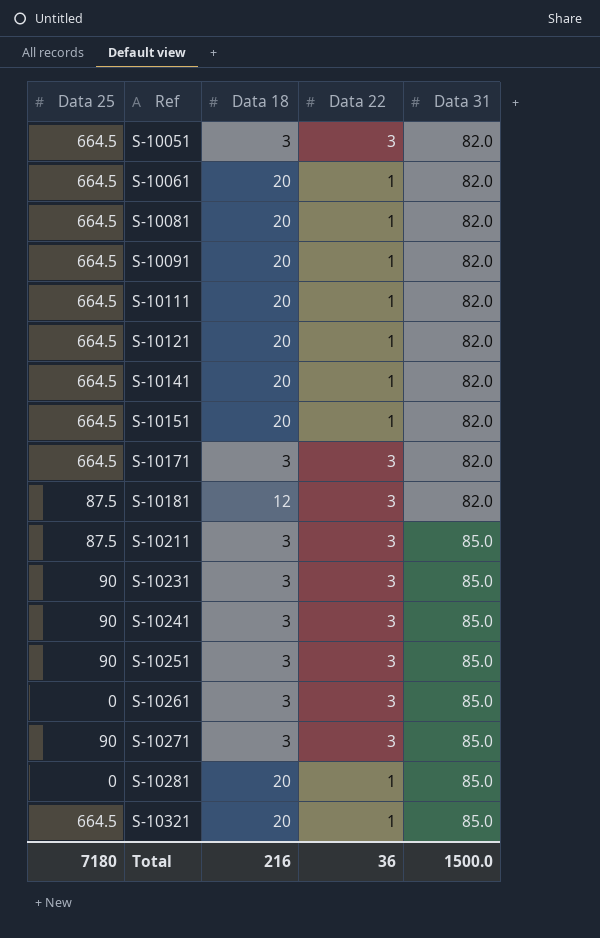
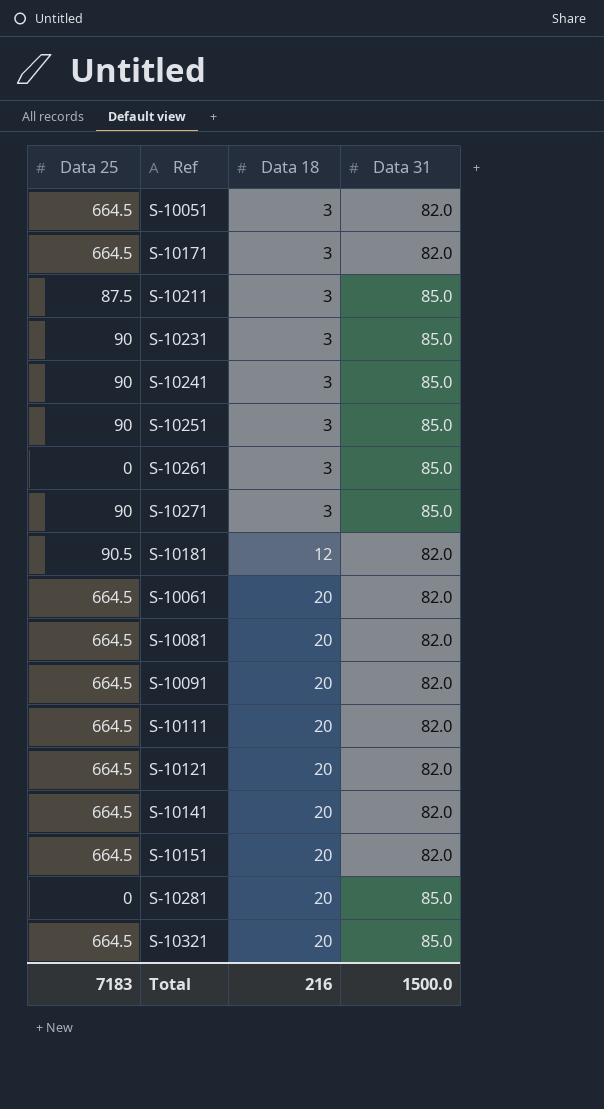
row order: Ref ascending -> Data 18 ascending
column Data 22 | position: 4 -> none
S-10181 | Data 25: 87.5 -> 90.5
Total | Data 25: 7180 -> 7183

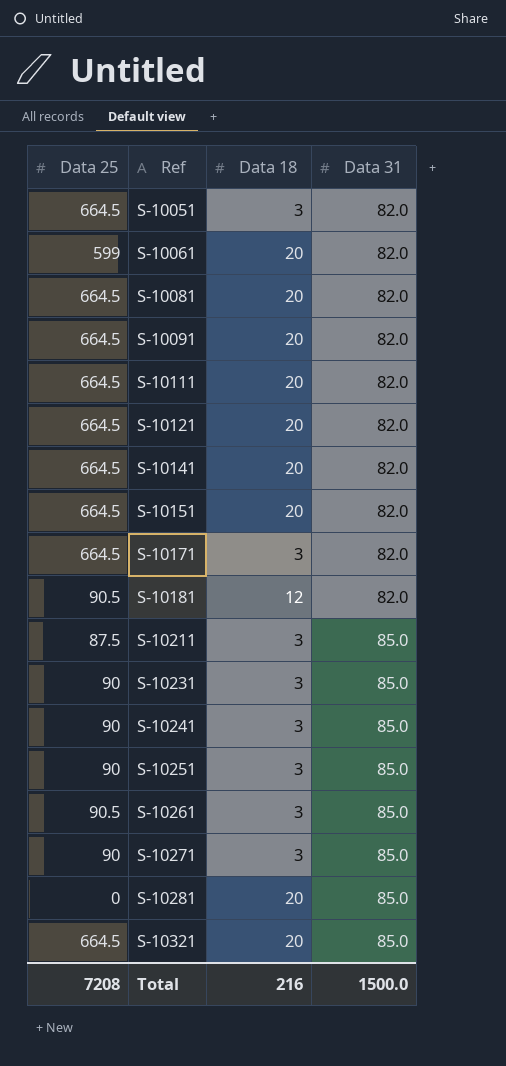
row order: Data 18 ascending -> Ref ascending
S-10061 | Data 25: 664.5 -> 599
S-10261 | Data 25: 0 -> 90.5
Total | Data 25: 7183 -> 7208

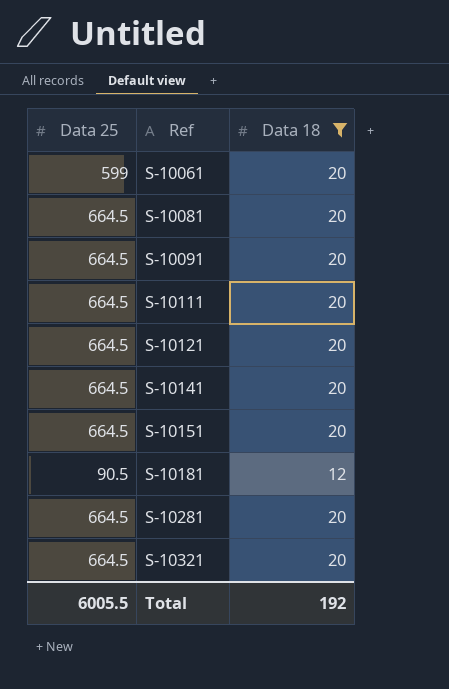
filter: none -> Data 18 != 3
column Data 31 | position: 4 -> none
S-10281 | Data 25: 0 -> 664.5
Total | Data 25: 7208 -> 6005.5
Total | Data 18: 216 -> 192

